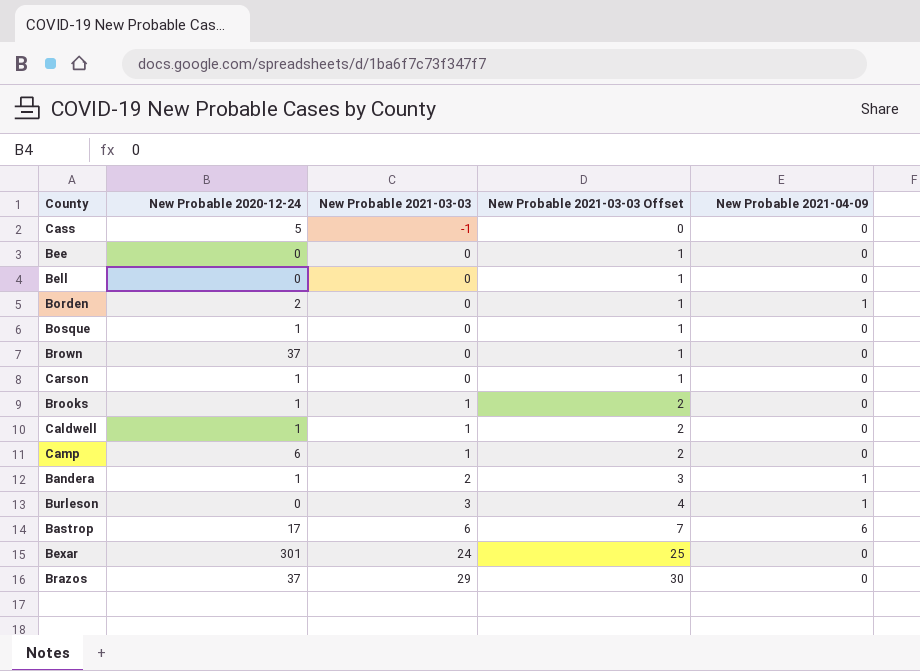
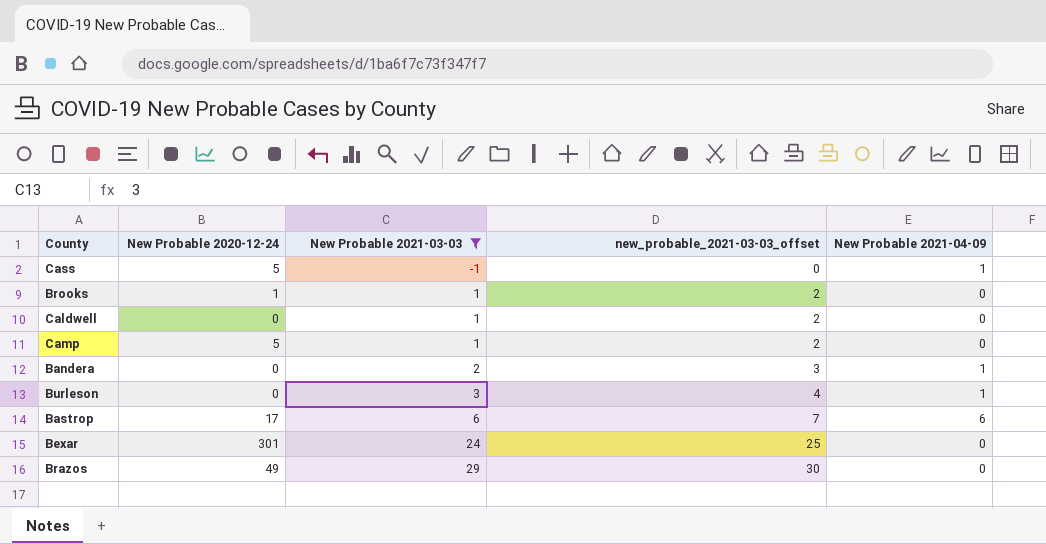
filter: none -> New Probable 2021-03-03 != 0
column name: New Probable 2021-03-03 Offset -> new_probable_2021-03-03_offset
Cass | New Probable 2021-04-09: 0 -> 1
Caldwell | New Probable 2020-12-24: 1 -> 0
Camp | New Probable 2020-12-24: 6 -> 5
Bandera | New Probable 2020-12-24: 1 -> 0
Brazos | New Probable 2020-12-24: 37 -> 49

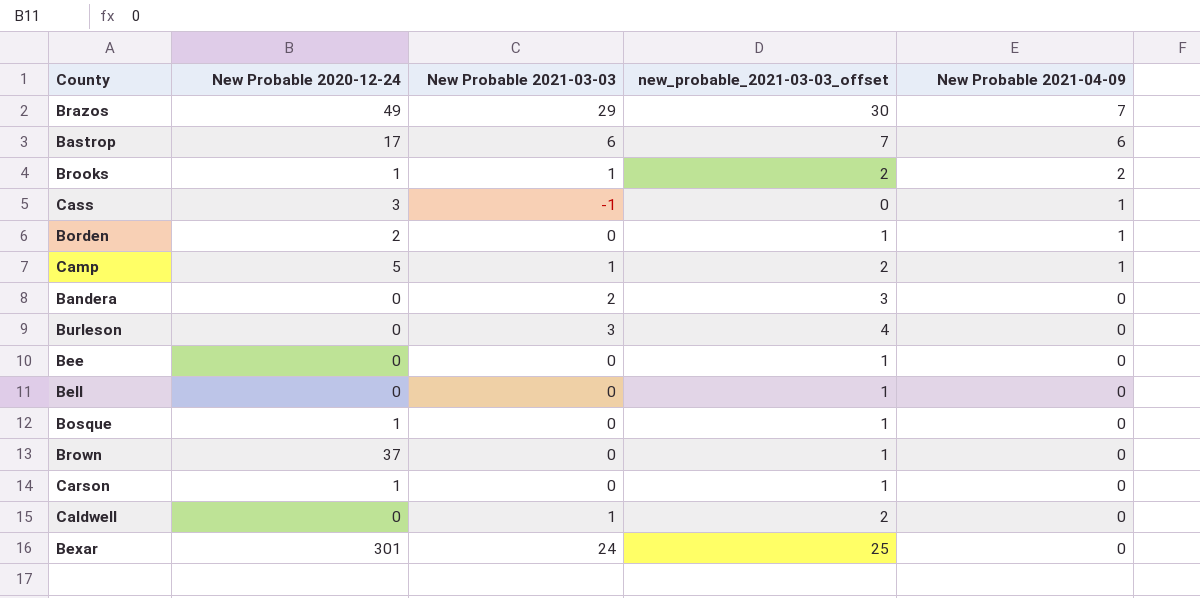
filter: New Probable 2021-03-03 != 0 -> none
row order: New Probable 2021-03-03 ascending -> New Probable 2021-04-09 descending
Brazos | New Probable 2021-04-09: 0 -> 7
Brooks | New Probable 2021-04-09: 0 -> 2
Cass | New Probable 2020-12-24: 5 -> 3
Camp | New Probable 2021-04-09: 0 -> 1
Bandera | New Probable 2021-04-09: 1 -> 0
Burleson | New Probable 2021-04-09: 1 -> 0

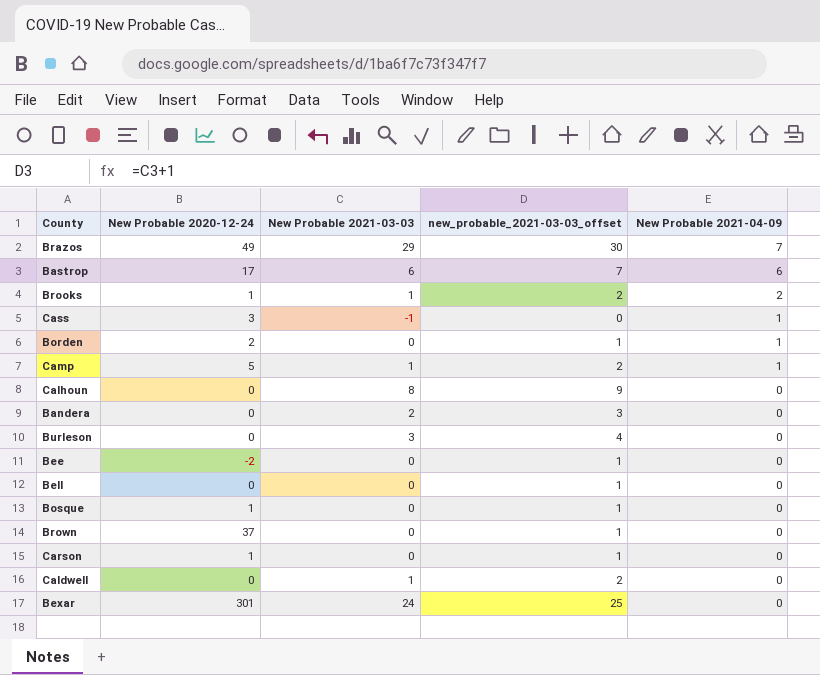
row Calhoun: none -> 0 | 8 | 9 | 0
Bee | New Probable 2020-12-24: 0 -> -2

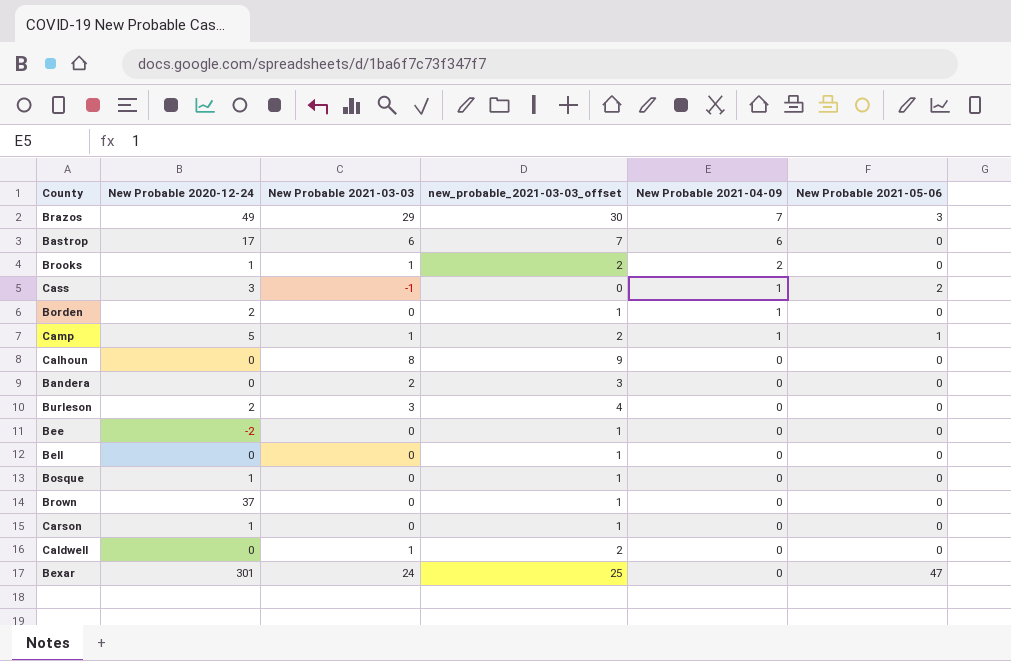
column New Probable 2021-05-06 | position: none -> 6
Burleson | New Probable 2020-12-24: 0 -> 2

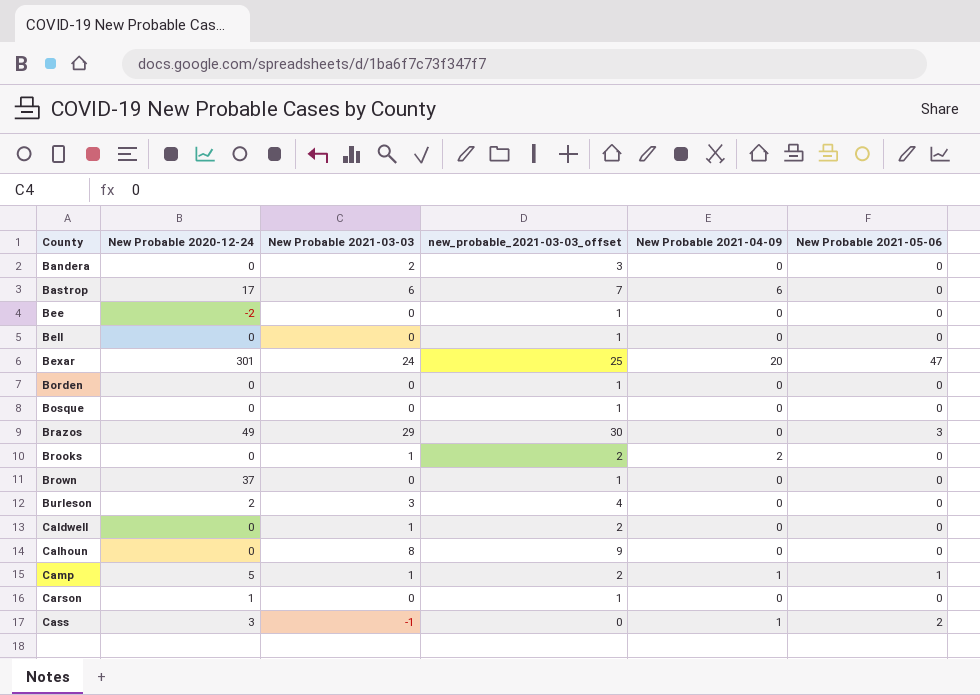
row order: New Probable 2021-04-09 descending -> County ascending
Bexar | New Probable 2021-04-09: 0 -> 20
Borden | New Probable 2020-12-24: 2 -> 0
Borden | New Probable 2021-04-09: 1 -> 0
Bosque | New Probable 2020-12-24: 1 -> 0
Brazos | New Probable 2021-04-09: 7 -> 0
Brooks | New Probable 2020-12-24: 1 -> 0

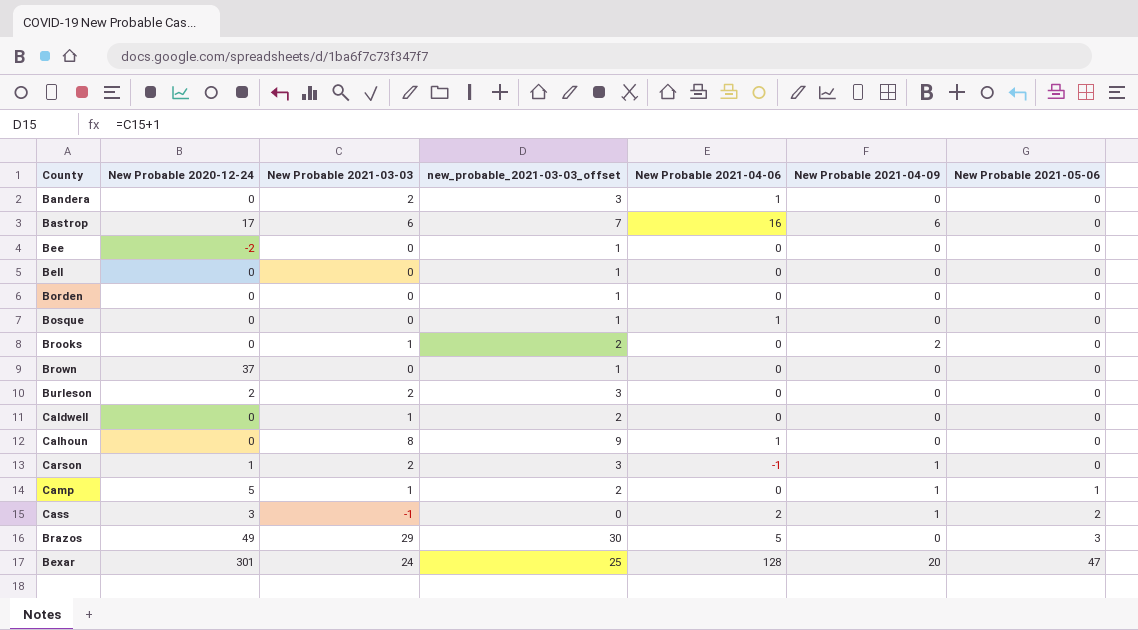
row order: County ascending -> New Probable 2021-05-06 ascending
column New Probable 2021-04-06 | position: none -> 5
Burleson | New Probable 2021-03-03: 3 -> 2
Burleson | new_probable_2021-03-03_offset: 4 -> 3
Carson | New Probable 2021-03-03: 0 -> 2
Carson | new_probable_2021-03-03_offset: 1 -> 3
Carson | New Probable 2021-04-09: 0 -> 1

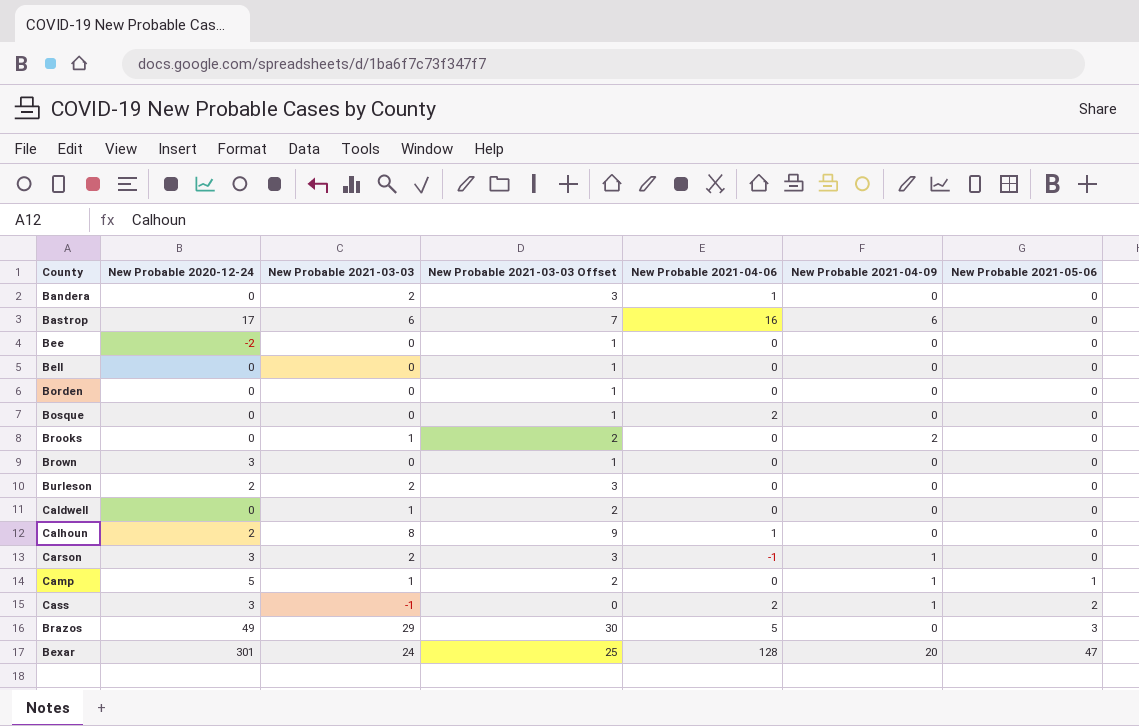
column name: new_probable_2021-03-03_offset -> New Probable 2021-03-03 Offset
Bosque | New Probable 2021-04-06: 1 -> 2
Brown | New Probable 2020-12-24: 37 -> 3
Calhoun | New Probable 2020-12-24: 0 -> 2
Carson | New Probable 2020-12-24: 1 -> 3

